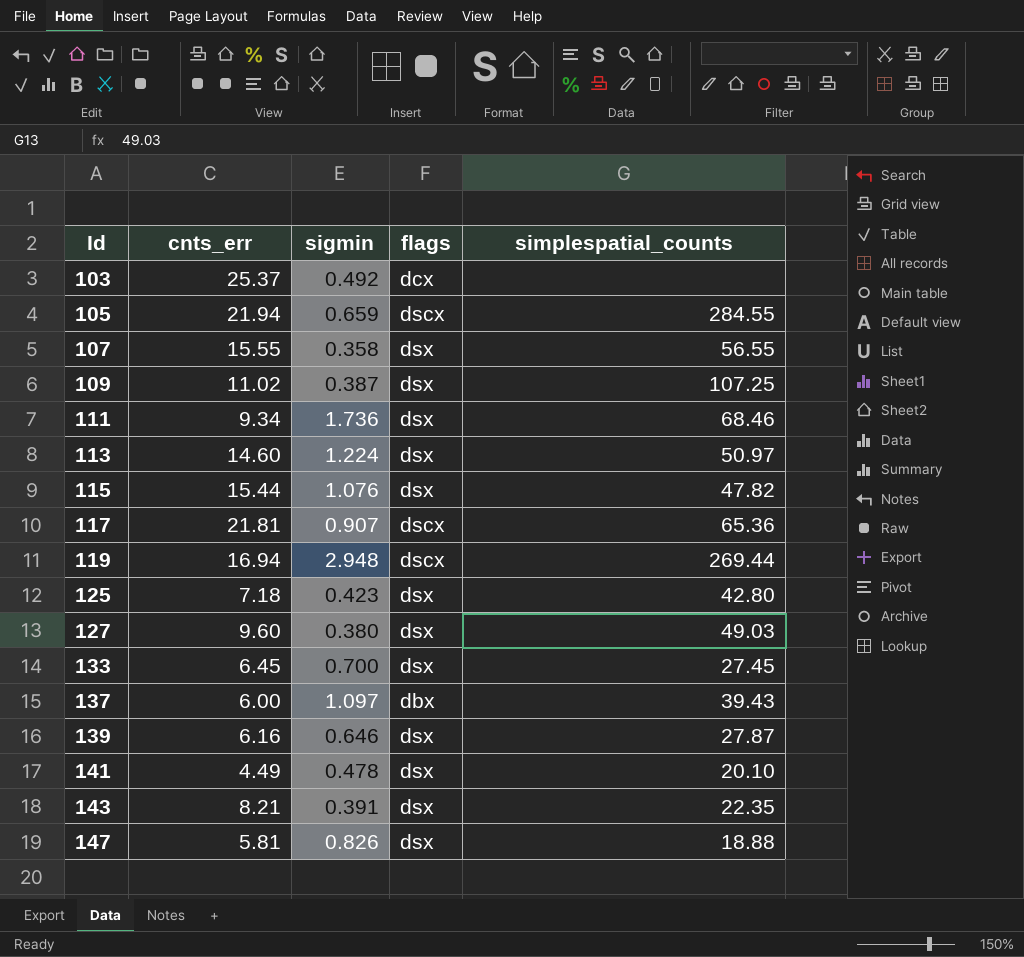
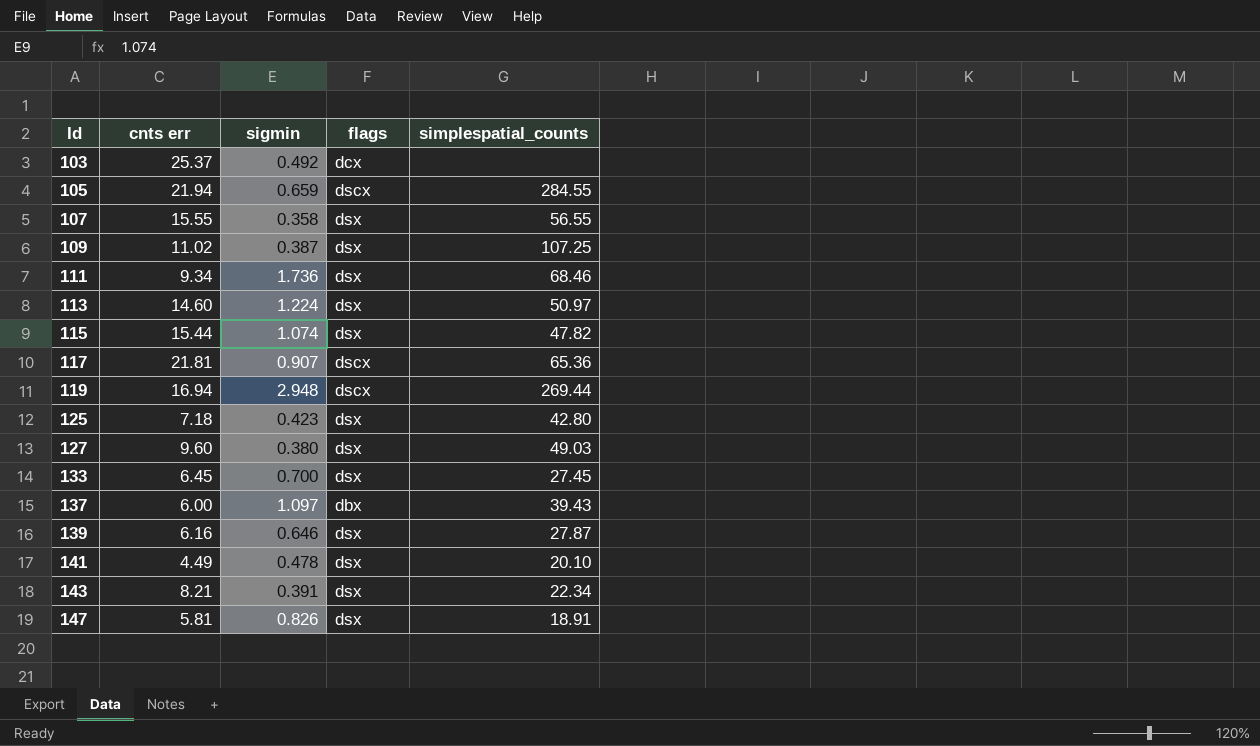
column name: cnts_err -> cnts err
115 | sigmin: 1.076 -> 1.074
143 | simplespatial_counts: 22.35 -> 22.34
147 | simplespatial_counts: 18.88 -> 18.91

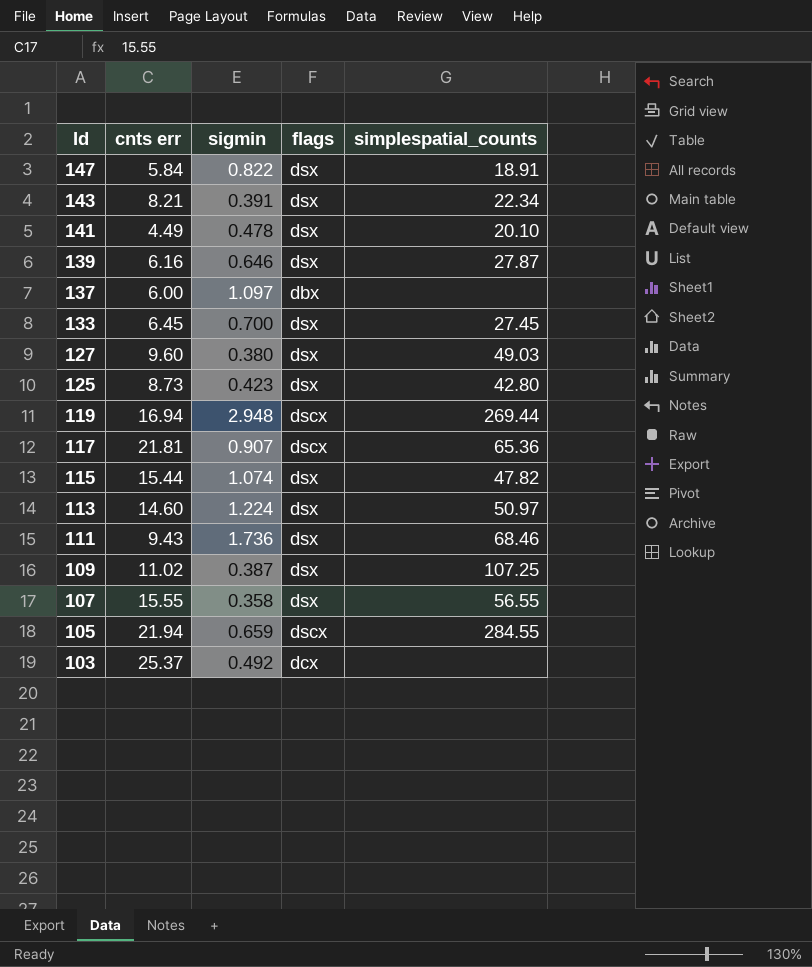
row order: Id ascending -> Id descending
147 | cnts err: 5.81 -> 5.84
147 | sigmin: 0.826 -> 0.822
137 | simplespatial_counts: 39.43 -> none
125 | cnts err: 7.18 -> 8.73
111 | cnts err: 9.34 -> 9.43

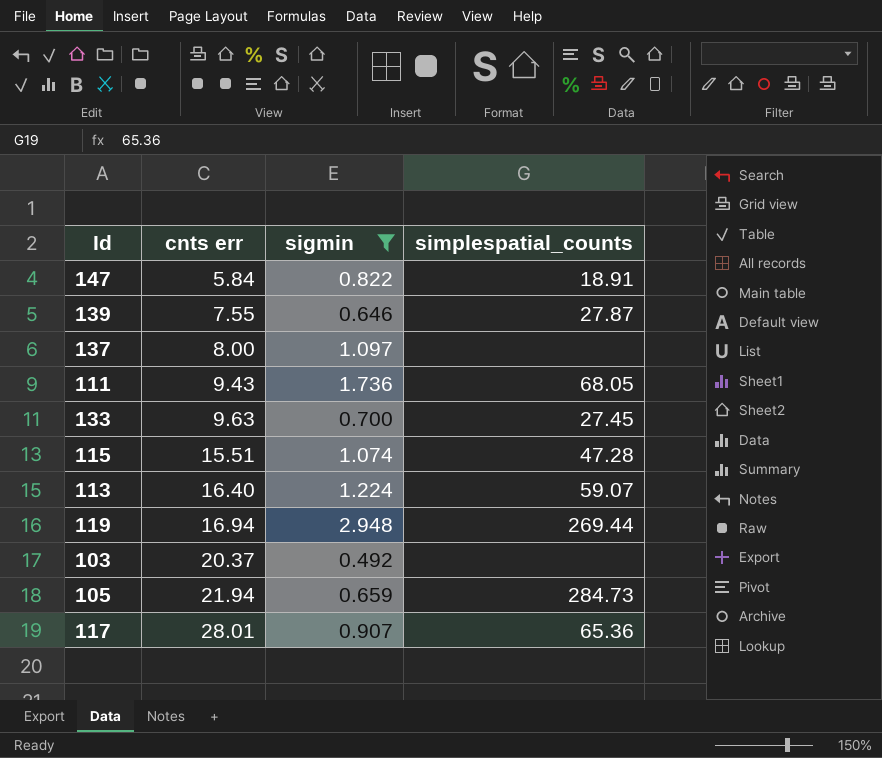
filter: none -> sigmin >= 0.492
row order: Id descending -> cnts err ascending
column flags | position: 4 -> none
139 | cnts err: 6.16 -> 7.55
137 | cnts err: 6.00 -> 8.00
111 | simplespatial_counts: 68.46 -> 68.05
133 | cnts err: 6.45 -> 9.63
115 | cnts err: 15.44 -> 15.51
115 | simplespatial_counts: 47.82 -> 47.28
113 | cnts err: 14.60 -> 16.40
113 | simplespatial_counts: 50.97 -> 59.07
103 | cnts err: 25.37 -> 20.37
105 | simplespatial_counts: 284.55 -> 284.73
117 | cnts err: 21.81 -> 28.01

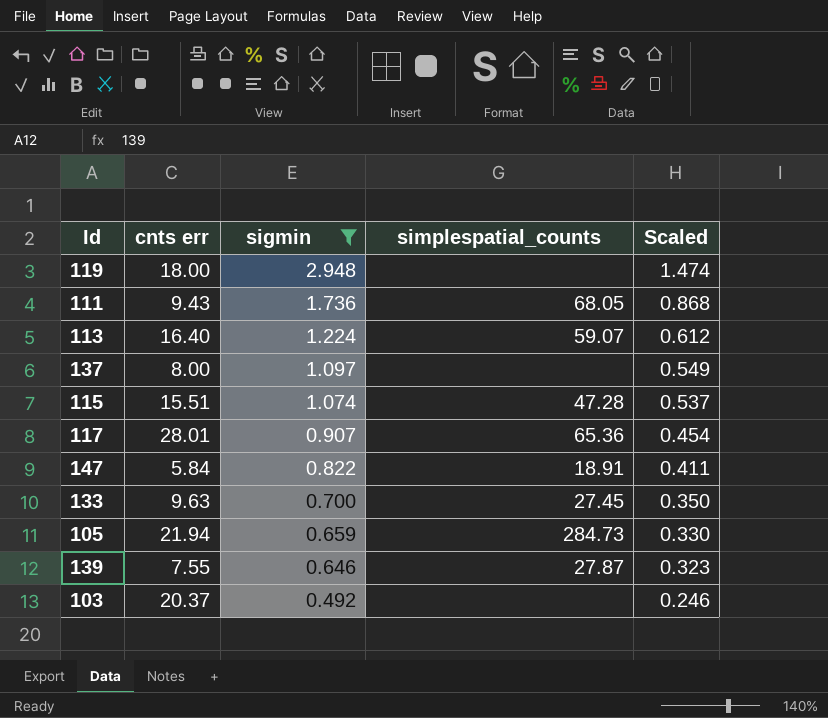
row order: cnts err ascending -> sigmin descending
column Scaled | formula: none -> [sigmin] * 0.5
119 | cnts err: 16.94 -> 18.00
119 | simplespatial_counts: 269.44 -> none

